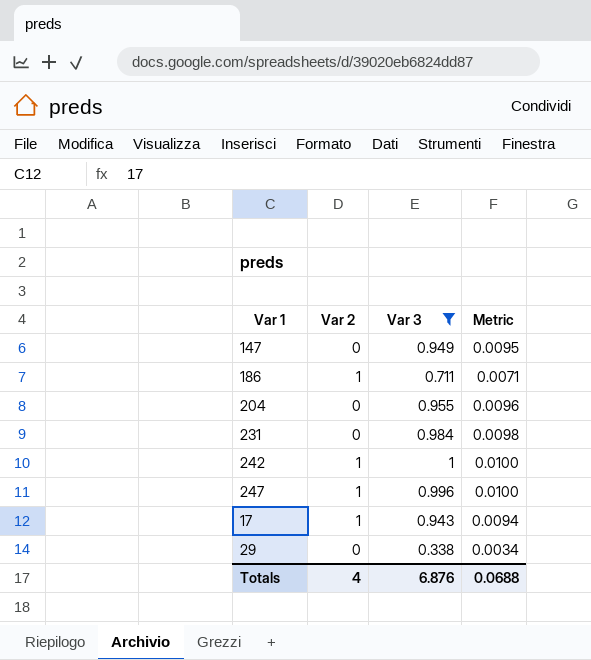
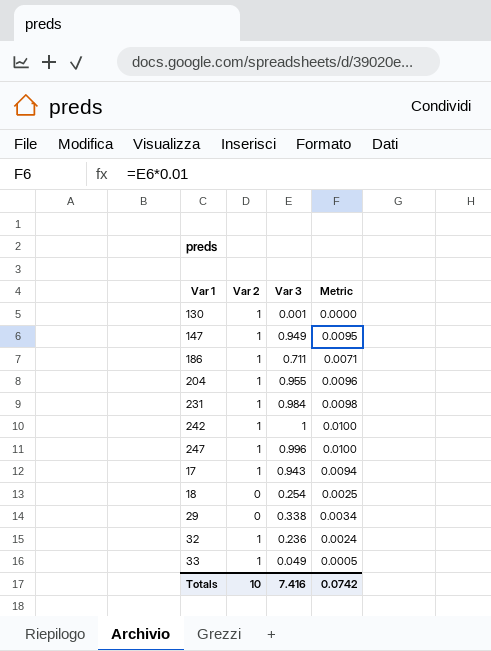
filter: Var 3 >= 0.338 -> none
147 | Var 2: 0 -> 1
204 | Var 2: 0 -> 1
231 | Var 2: 0 -> 1
Totals | Var 2: 4 -> 10
Totals | Var 3: 6.876 -> 7.416
Totals | Metric: 0.0688 -> 0.0742

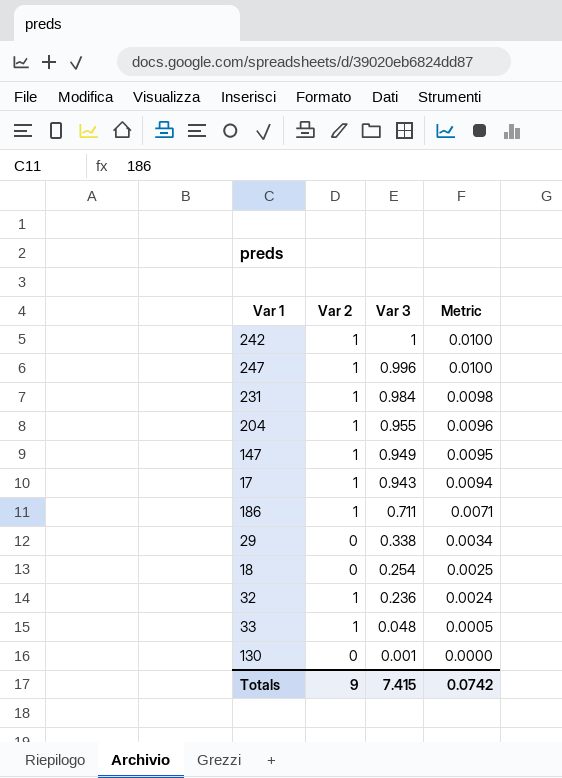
row order: none -> Var 3 descending
33 | Var 3: 0.049 -> 0.048
130 | Var 2: 1 -> 0
Totals | Var 2: 10 -> 9
Totals | Var 3: 7.416 -> 7.415

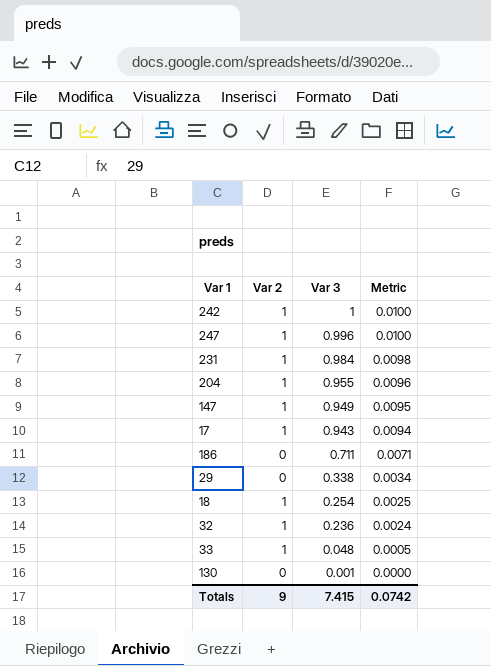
186 | Var 2: 1 -> 0
18 | Var 2: 0 -> 1

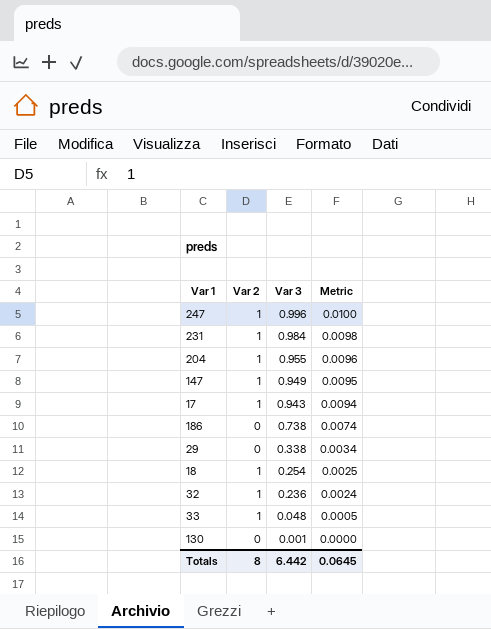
row 242: 1 | 1 | 0.0100 -> none
186 | Var 3: 0.711 -> 0.738
186 | Metric: 0.0071 -> 0.0074
Totals | Var 2: 9 -> 8
Totals | Var 3: 7.415 -> 6.442
Totals | Metric: 0.0742 -> 0.0645

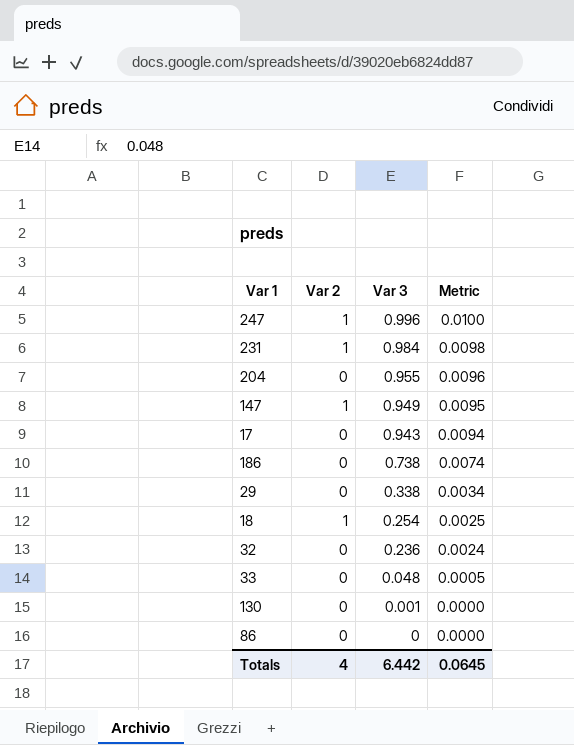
204 | Var 2: 1 -> 0
17 | Var 2: 1 -> 0
32 | Var 2: 1 -> 0
33 | Var 2: 1 -> 0
row 86: none -> 0 | 0 | 0.0000
Totals | Var 2: 8 -> 4

